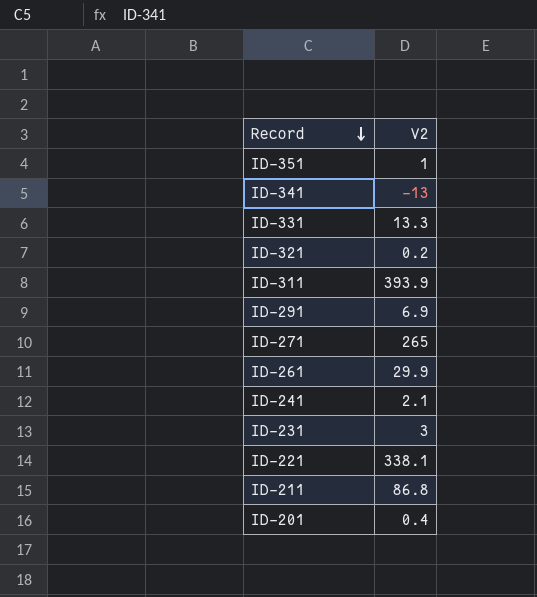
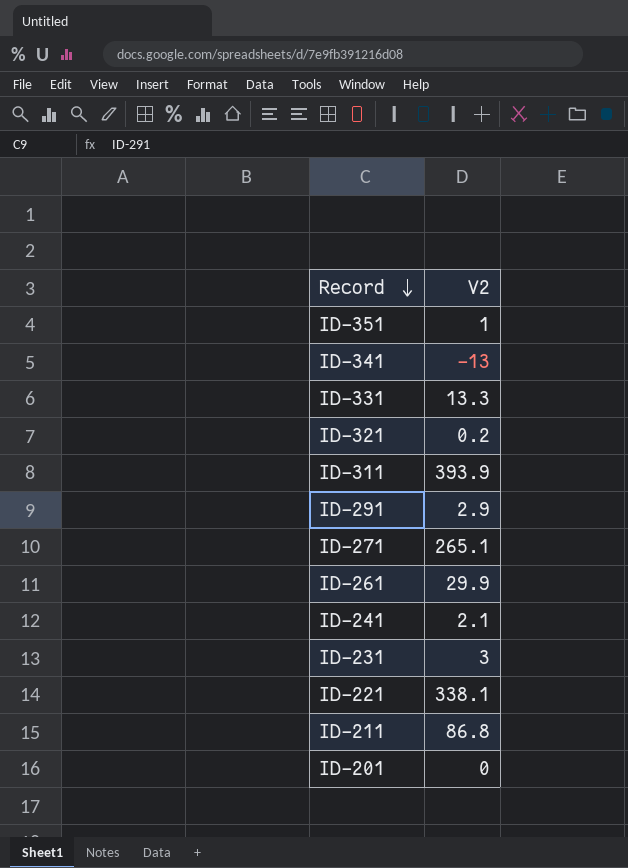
ID-291 | V2: 6.9 -> 2.9
ID-271 | V2: 265 -> 265.1
ID-201 | V2: 0.4 -> 0

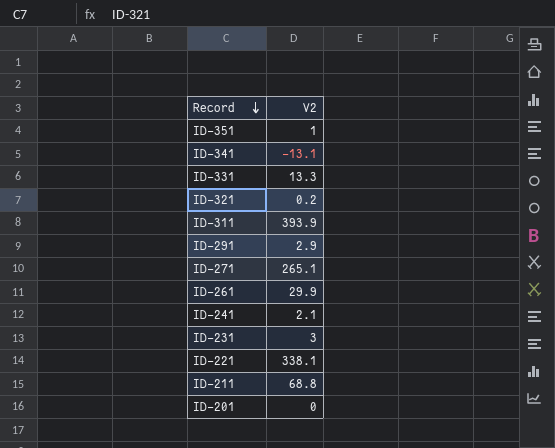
ID-341 | V2: -13 -> -13.1
ID-211 | V2: 86.8 -> 68.8

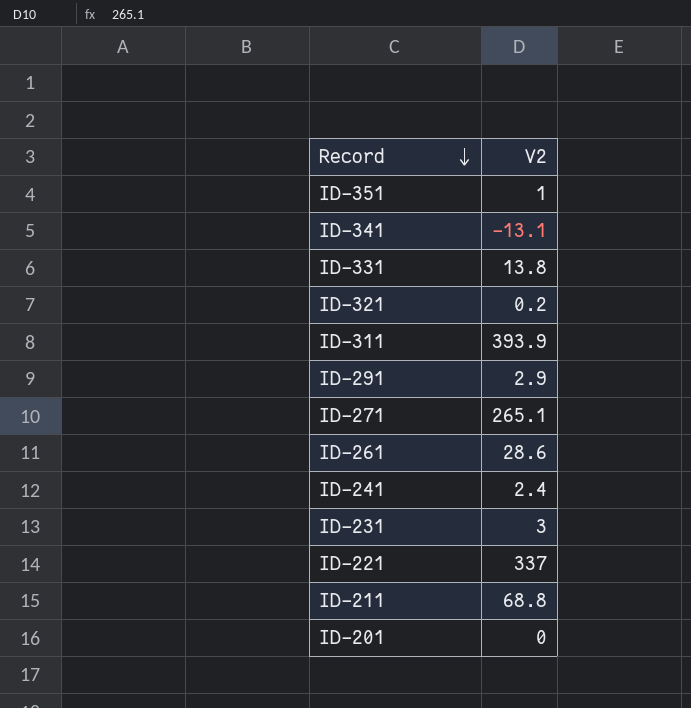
ID-331 | V2: 13.3 -> 13.8
ID-261 | V2: 29.9 -> 28.6
ID-241 | V2: 2.1 -> 2.4
ID-221 | V2: 338.1 -> 337

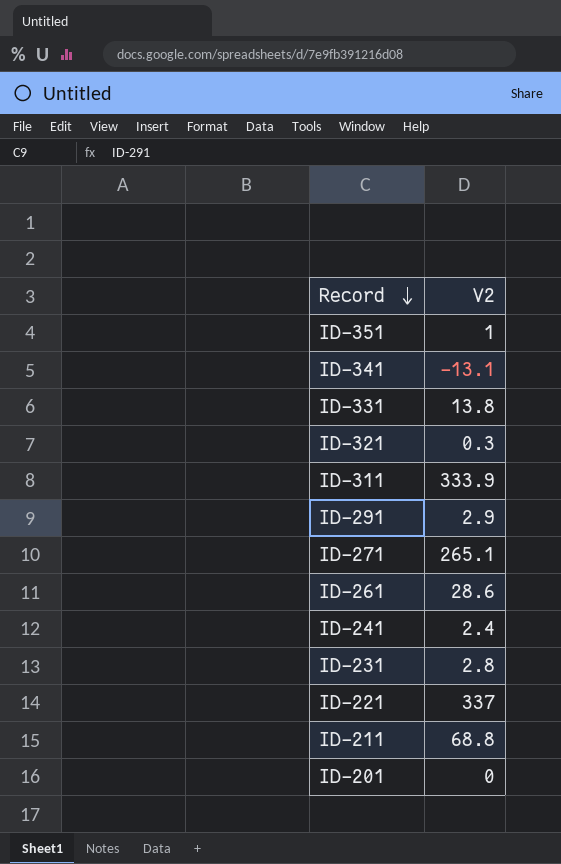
ID-321 | V2: 0.2 -> 0.3
ID-311 | V2: 393.9 -> 333.9
ID-231 | V2: 3 -> 2.8

